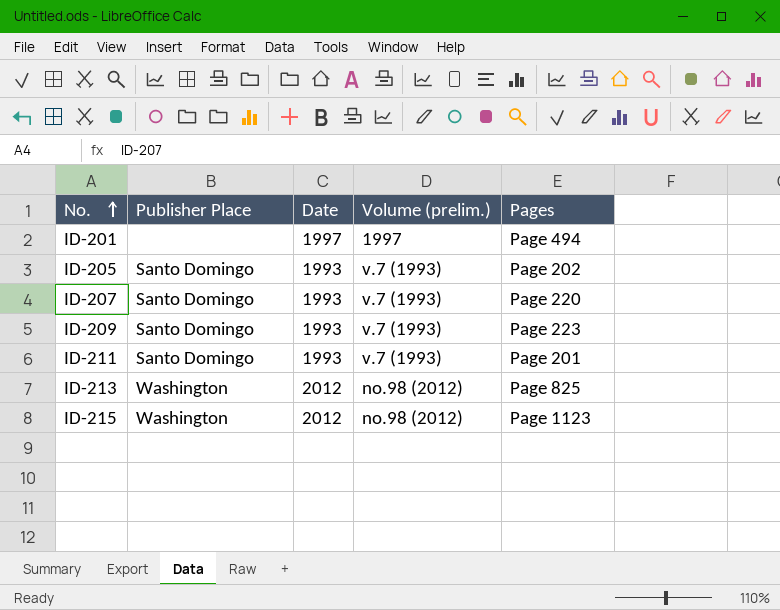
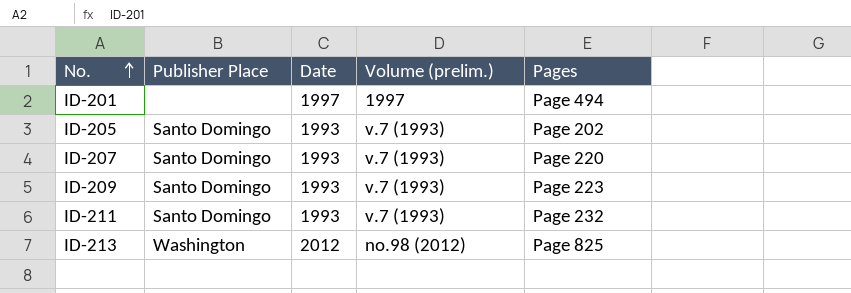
row ID-215: Washington | 2012 | no.98 (2012) | Page 1123 -> none
ID-211 | Pages: Page 201 -> Page 232

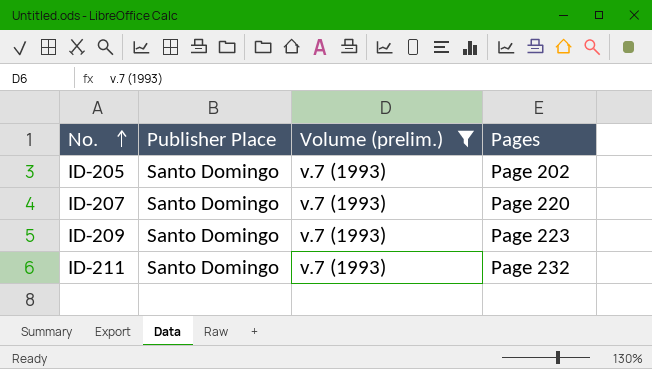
filter: none -> Volume (prelim.) = v.7 (1993)
column Date | position: 3 -> none

